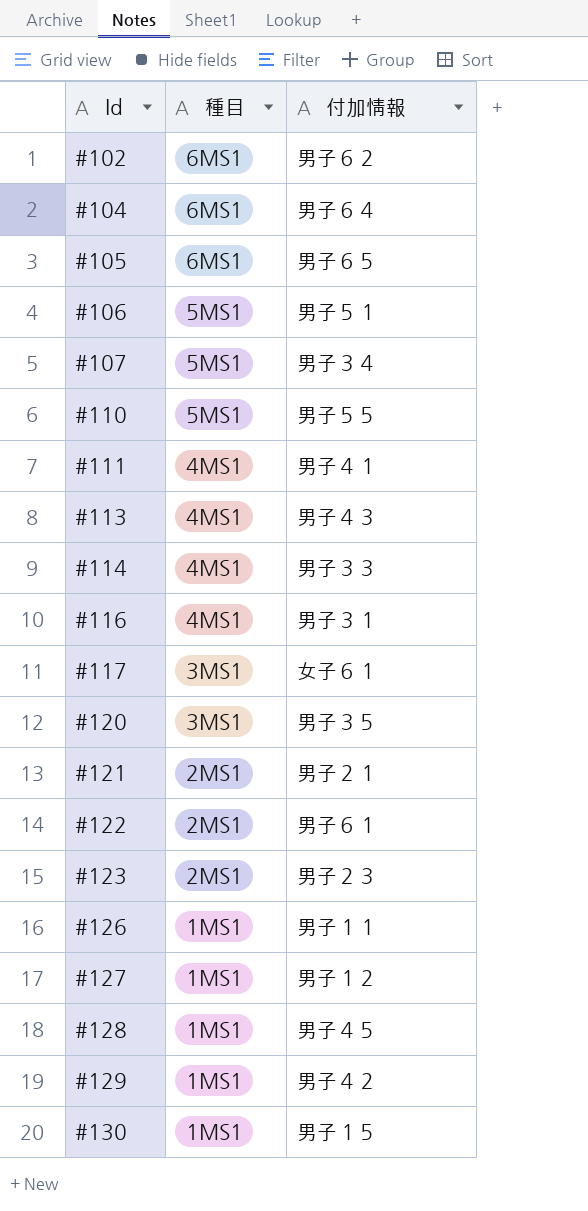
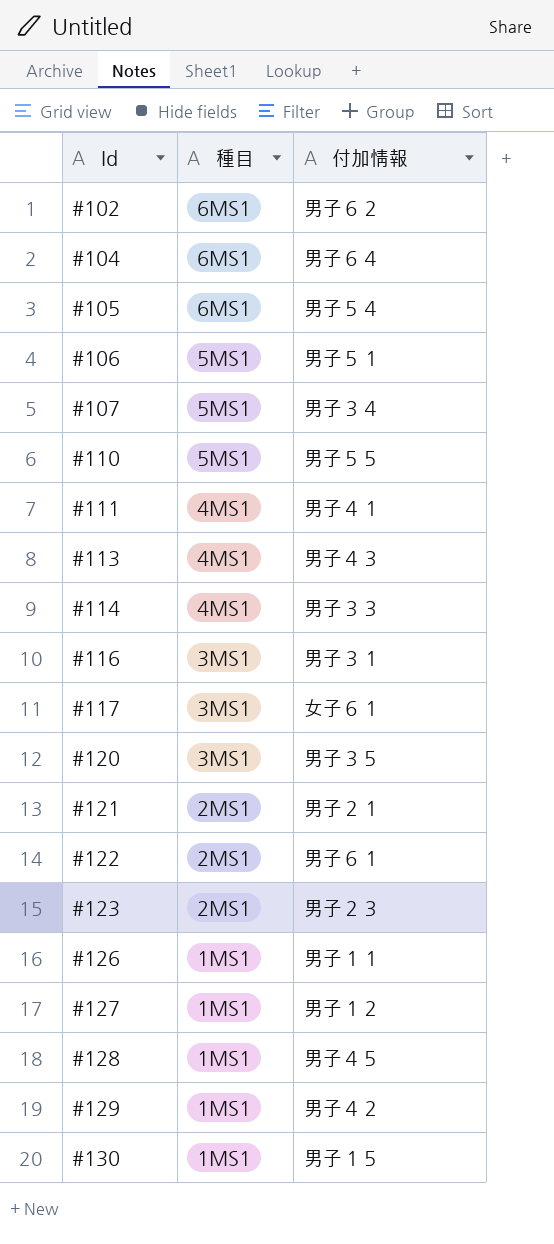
#105 | 付加情報: 男子６５ -> 男子５４
#116 | 種目: 4MS1 -> 3MS1

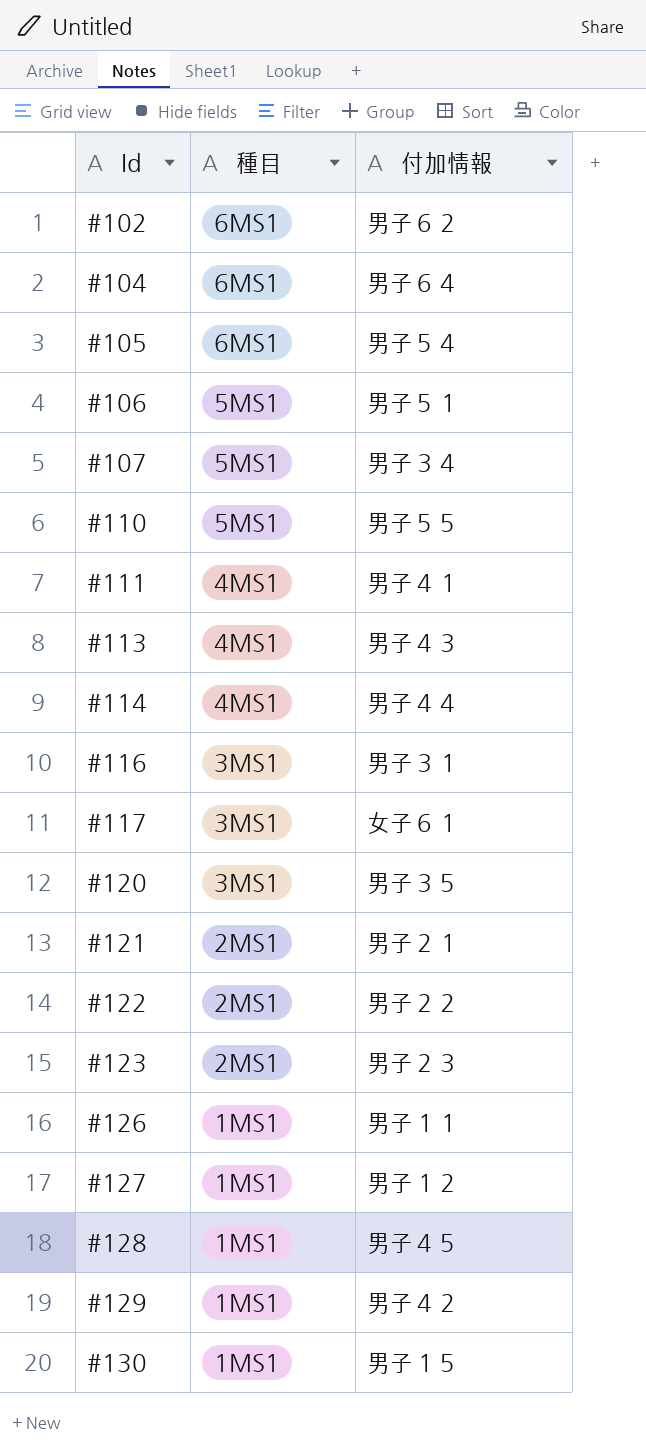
#114 | 付加情報: 男子３３ -> 男子４４
#122 | 付加情報: 男子６１ -> 男子２２

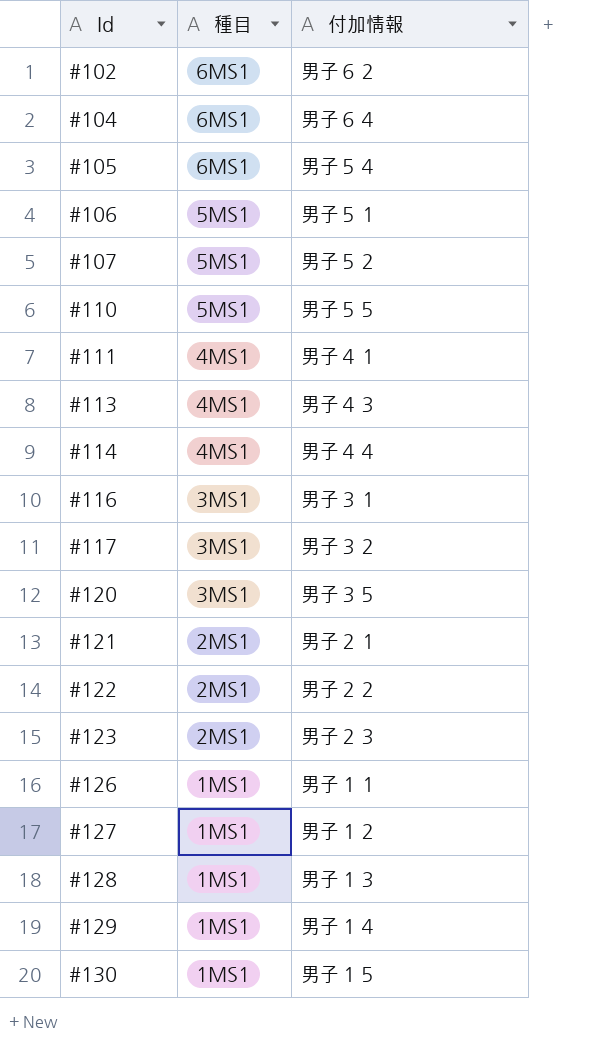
#107 | 付加情報: 男子３４ -> 男子５２
#117 | 付加情報: 女子６１ -> 男子３２
#128 | 付加情報: 男子４５ -> 男子１３
#129 | 付加情報: 男子４２ -> 男子１４

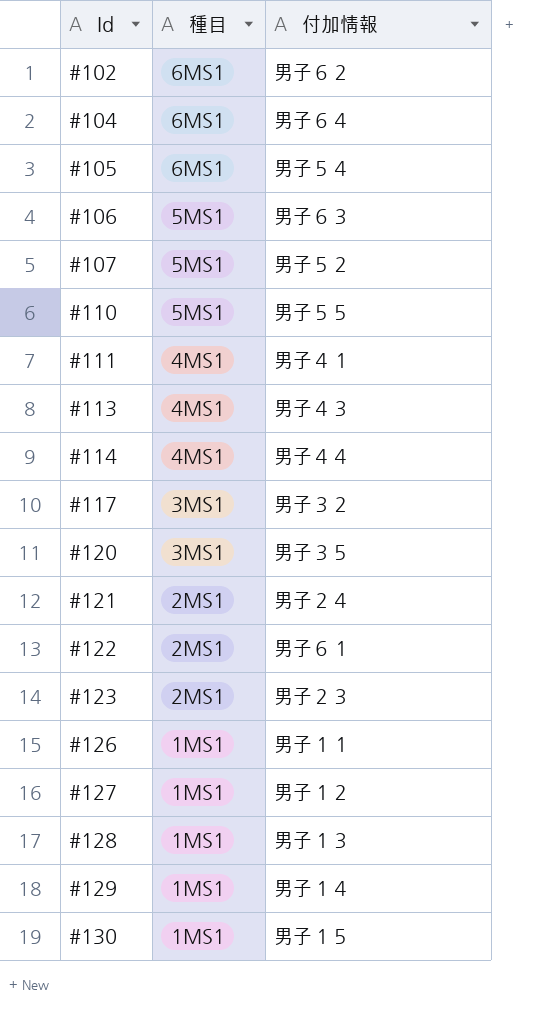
row #116: 3MS1 | 男子３１ -> none
#106 | 付加情報: 男子５１ -> 男子６３
#121 | 付加情報: 男子２１ -> 男子２４
#122 | 付加情報: 男子２２ -> 男子６１

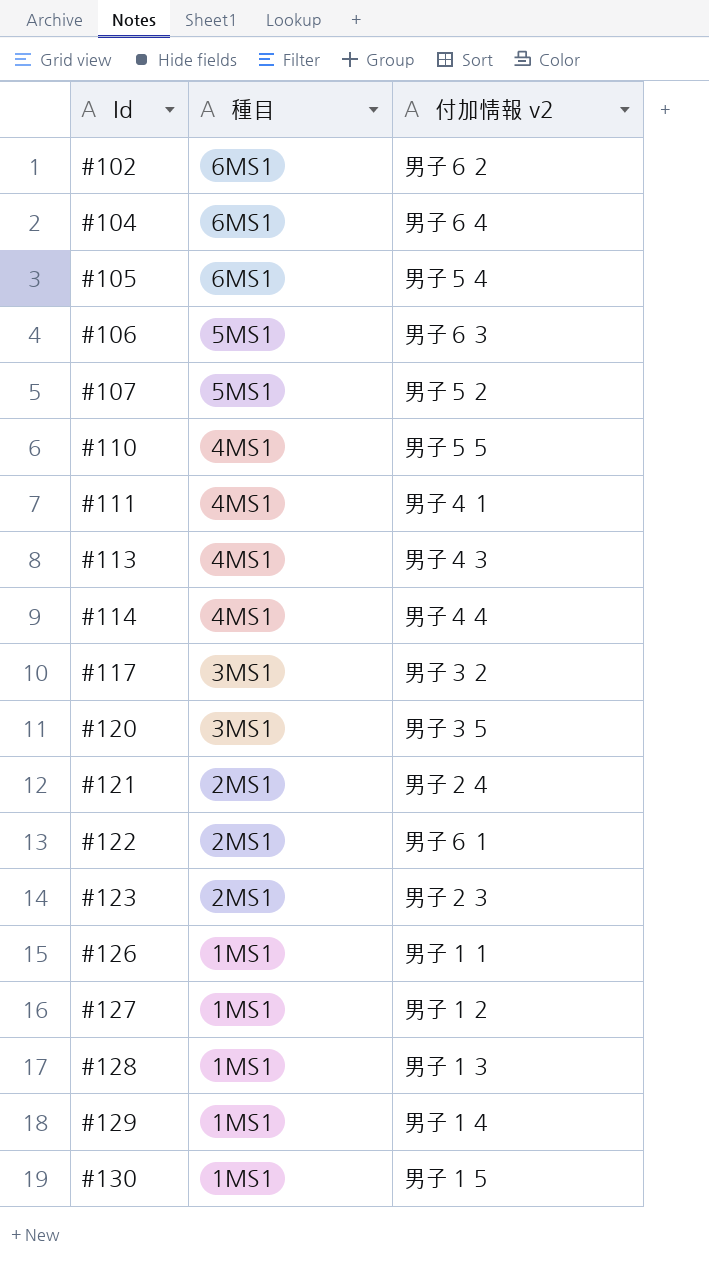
column name: 付加情報 -> 付加情報 v2
#110 | 種目: 5MS1 -> 4MS1

